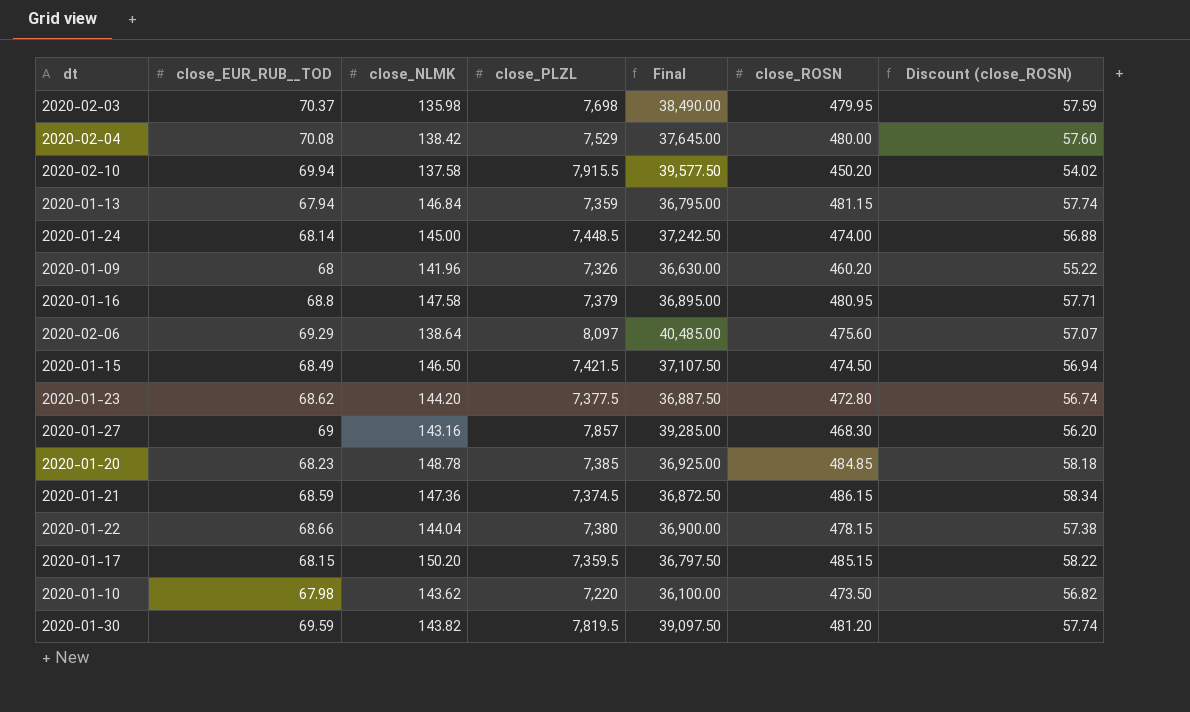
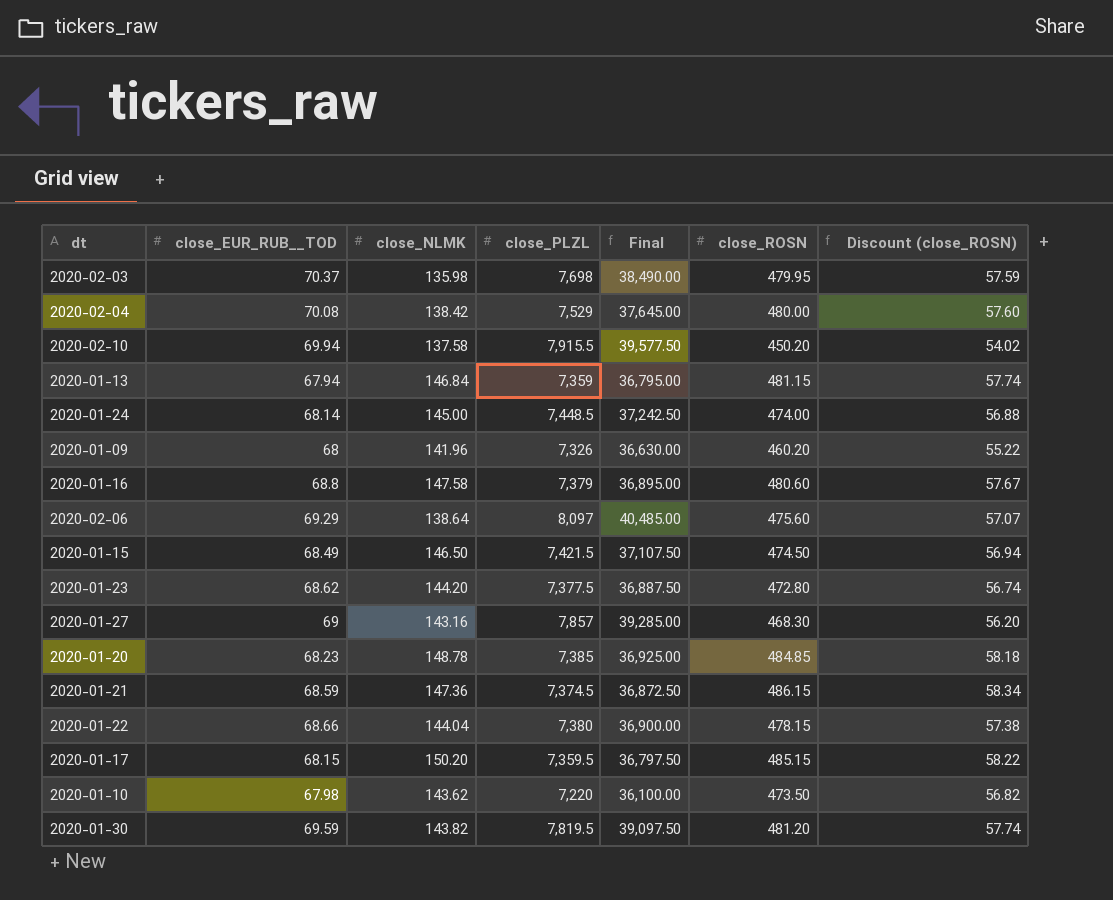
2020-01-16 | close_ROSN: 480.95 -> 480.60
2020-01-16 | Discount (close_ROSN): 57.71 -> 57.67

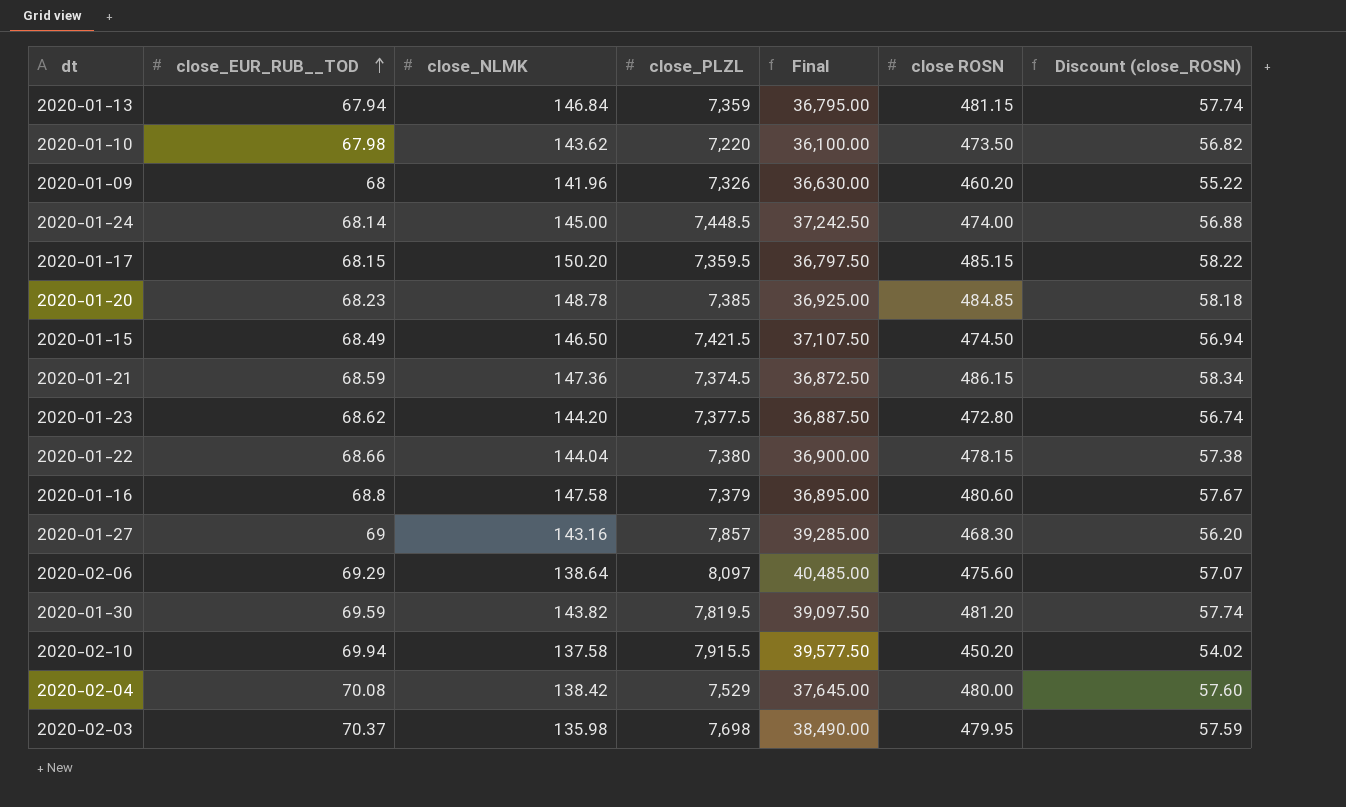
row order: none -> close_EUR_RUB__TOD ascending
column name: close_ROSN -> close ROSN

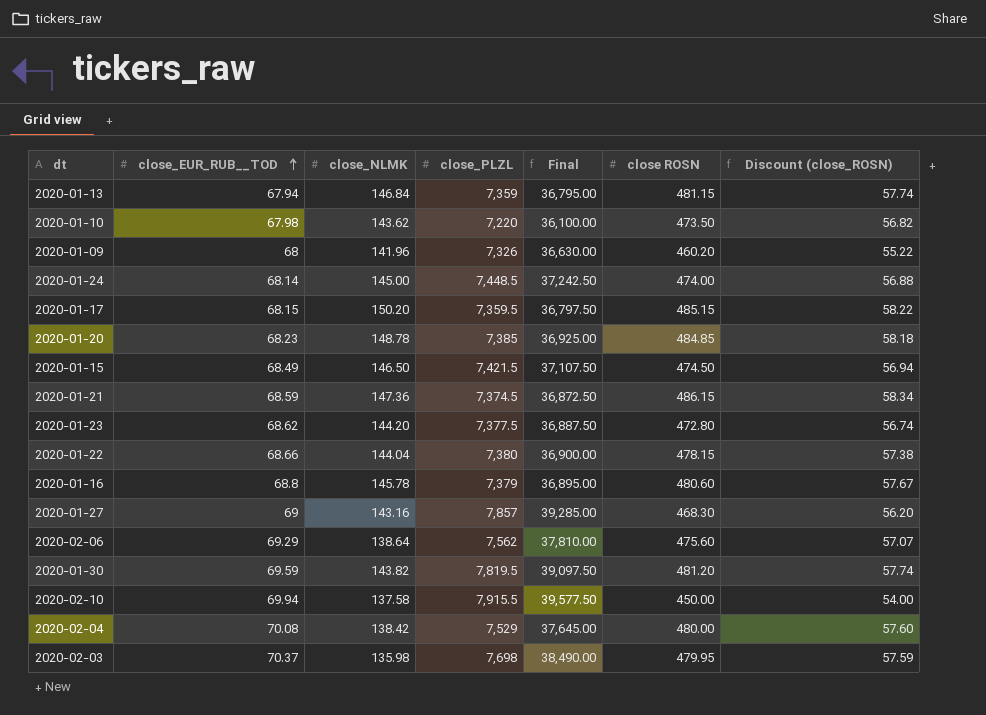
2020-01-16 | close_NLMK: 147.58 -> 145.78
2020-02-06 | close_PLZL: 8,097 -> 7,562
2020-02-06 | Final: 40,485.00 -> 37,810.00
2020-02-10 | close ROSN: 450.20 -> 450.00
2020-02-10 | Discount (close_ROSN): 54.02 -> 54.00

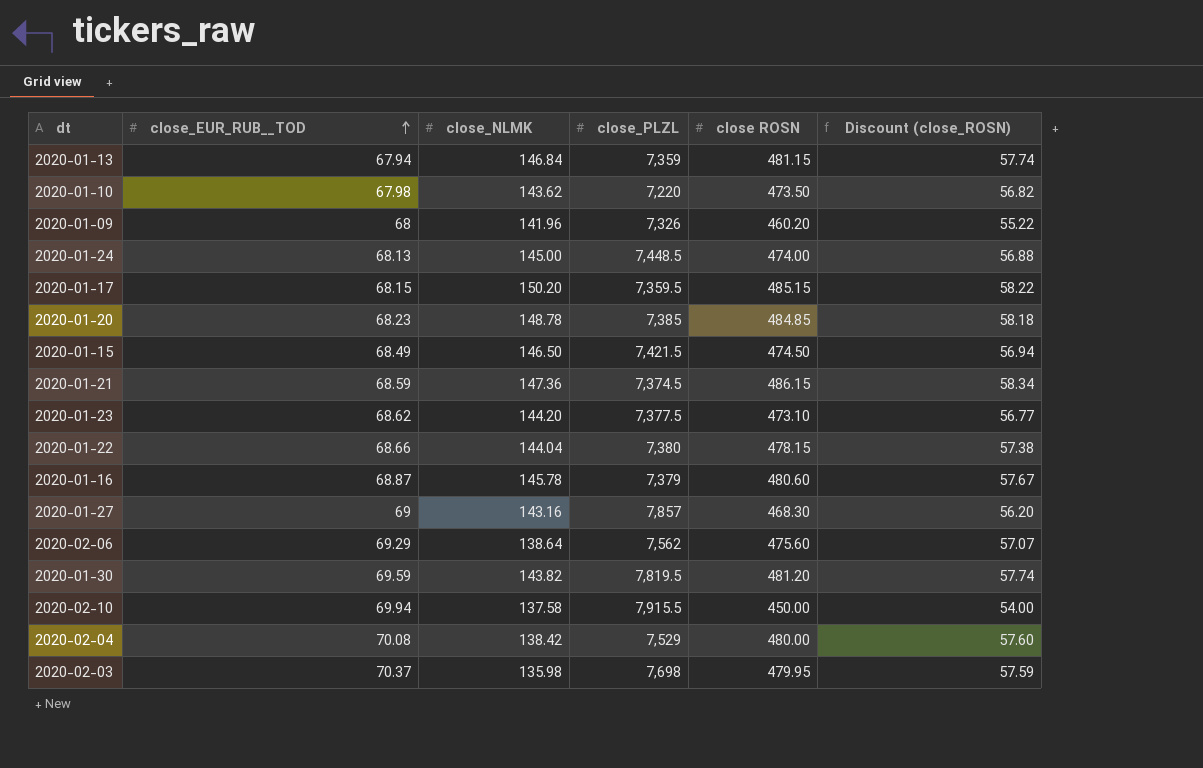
column Final | formula: [close_PLZL] * 5 -> none
2020-01-24 | close_EUR_RUB__TOD: 68.14 -> 68.13
2020-01-23 | close ROSN: 472.80 -> 473.10
2020-01-23 | Discount (close_ROSN): 56.74 -> 56.77
2020-01-16 | close_EUR_RUB__TOD: 68.8 -> 68.87

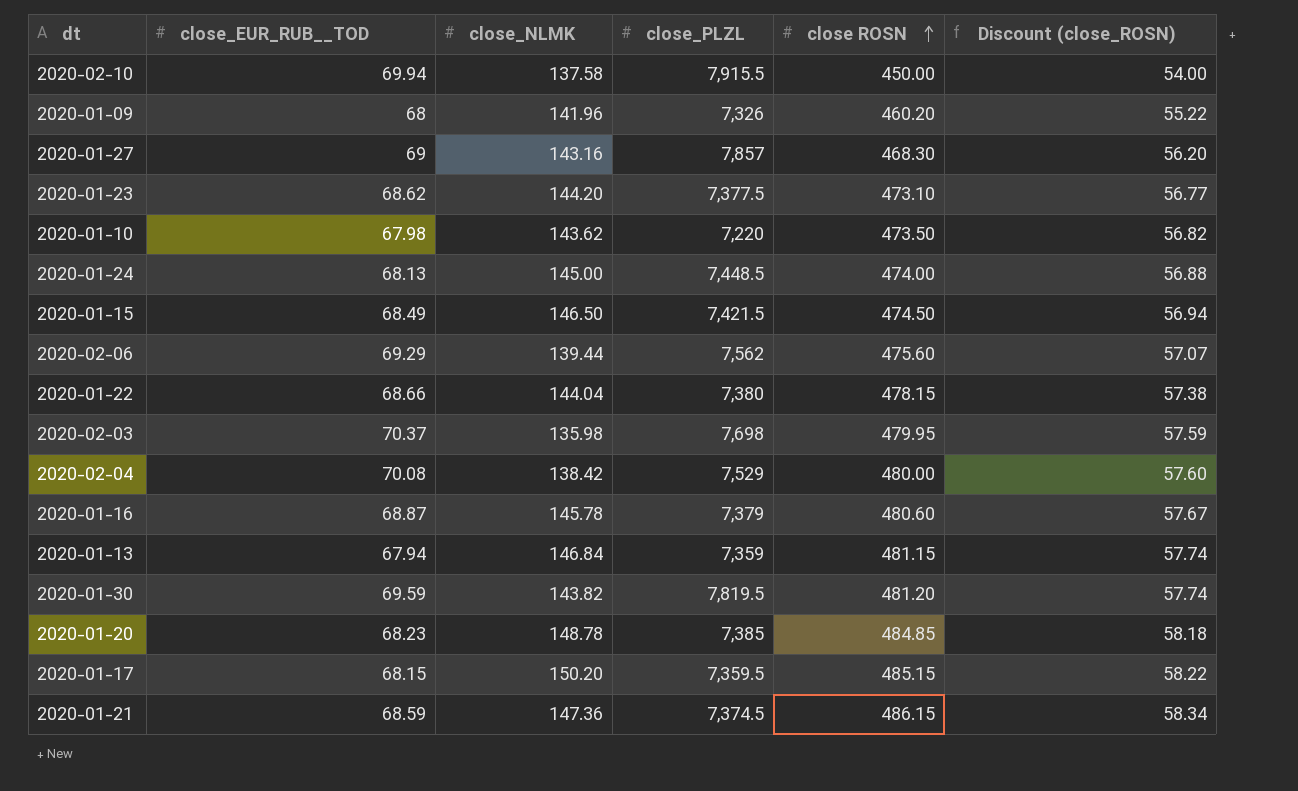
row order: close_EUR_RUB__TOD ascending -> close ROSN ascending
2020-02-06 | close_NLMK: 138.64 -> 139.44

